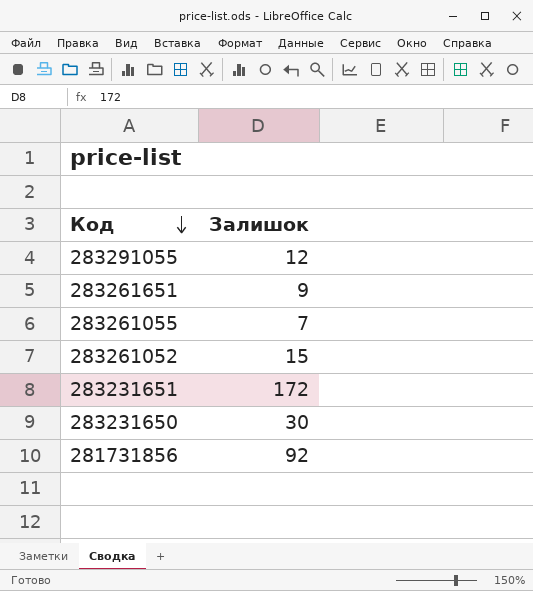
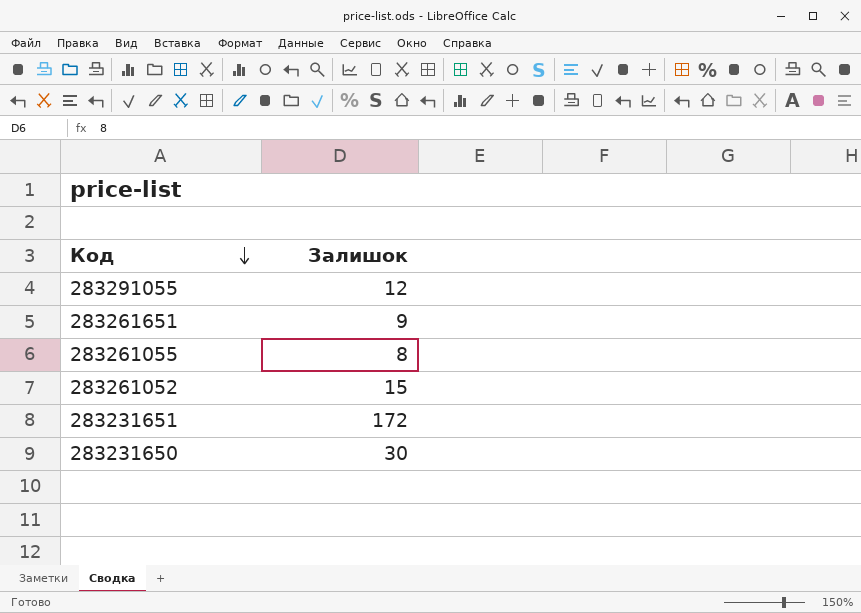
row 281731856: 92 -> none
283261055 | Залишок: 7 -> 8

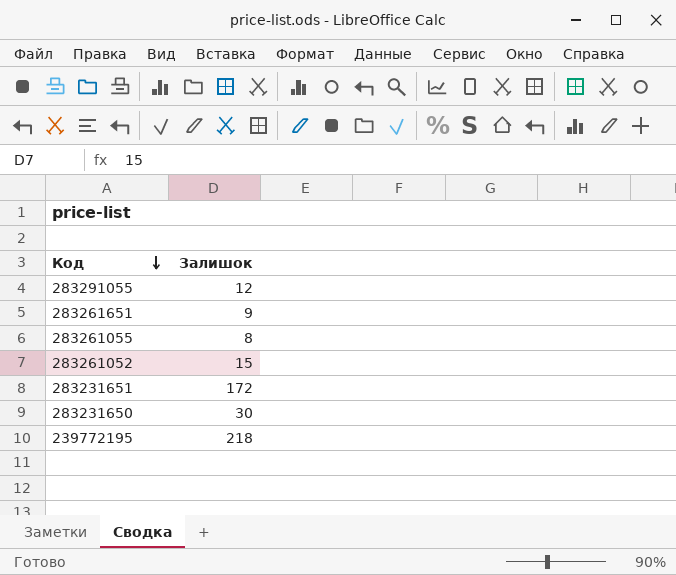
row 239772195: none -> 218

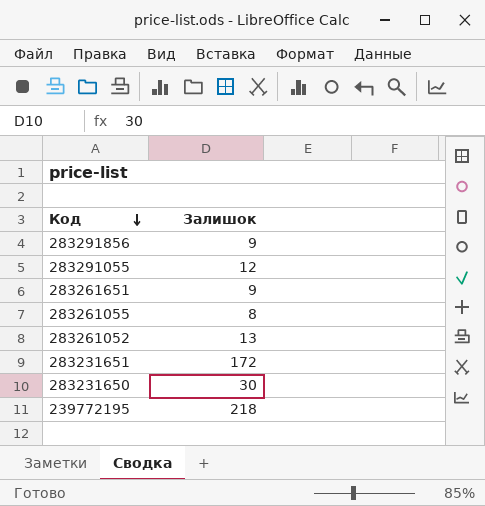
row 283291856: none -> 9
283261052 | Залишок: 15 -> 13

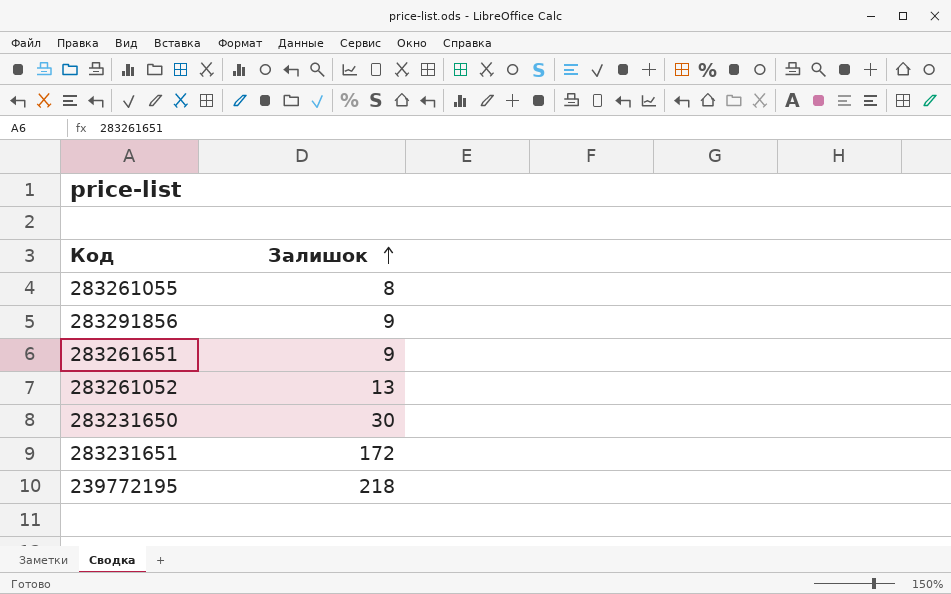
row order: Код descending -> Залишок ascending
row 283291055: 12 -> none

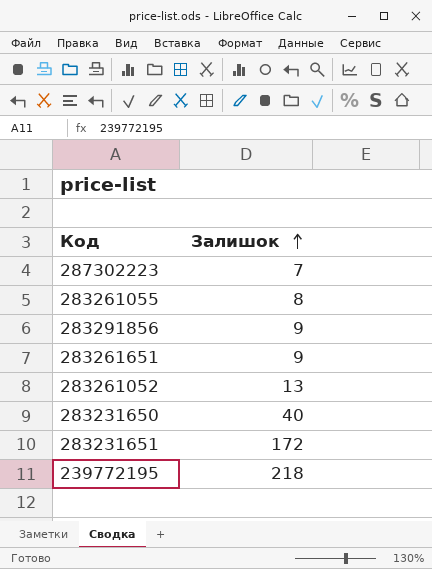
row 287302223: none -> 7
283231650 | Залишок: 30 -> 40

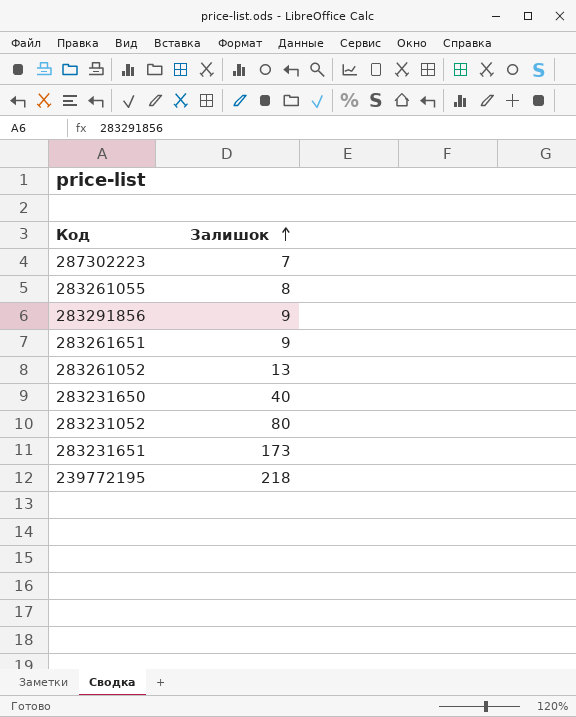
row 283231052: none -> 80
283231651 | Залишок: 172 -> 173

